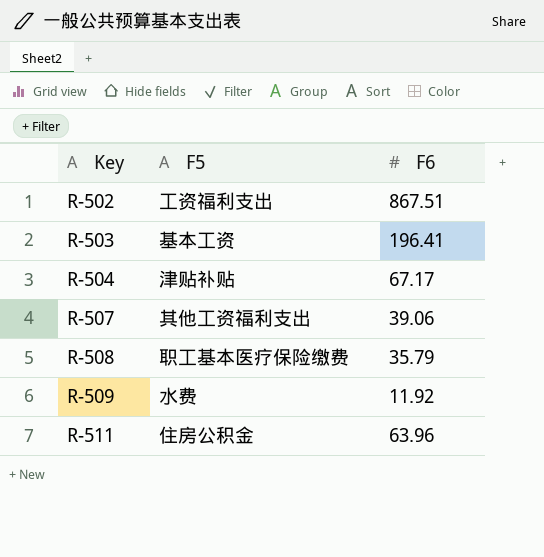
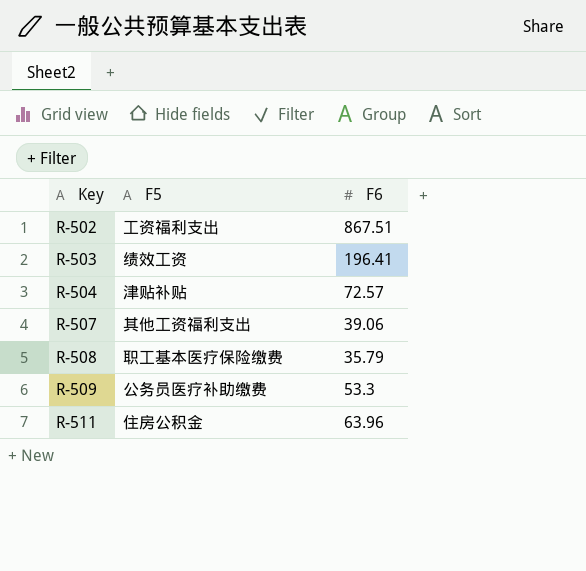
R-503 | F5: 基本工资 -> 绩效工资
R-504 | F6: 67.17 -> 72.57
R-509 | F5: 水费 -> 公务员医疗补助缴费
R-509 | F6: 11.92 -> 53.3

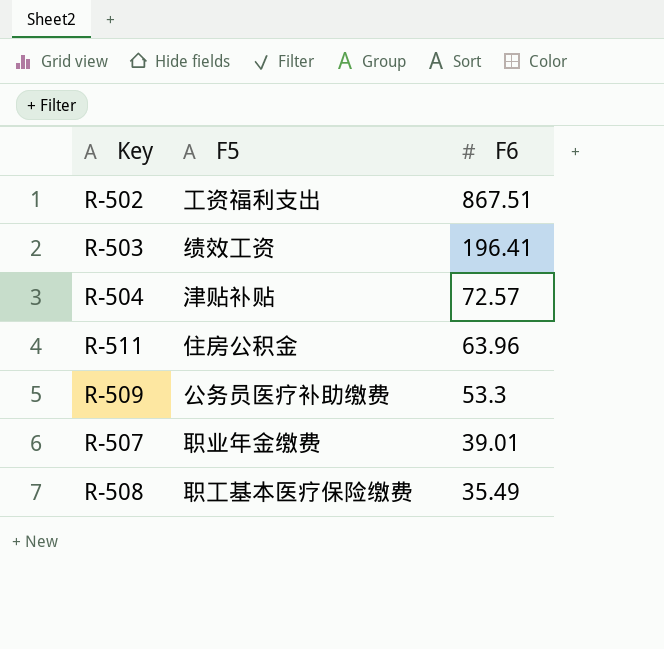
row order: Key ascending -> F6 descending
R-507 | F5: 其他工资福利支出 -> 职业年金缴费
R-507 | F6: 39.06 -> 39.01
R-508 | F6: 35.79 -> 35.49

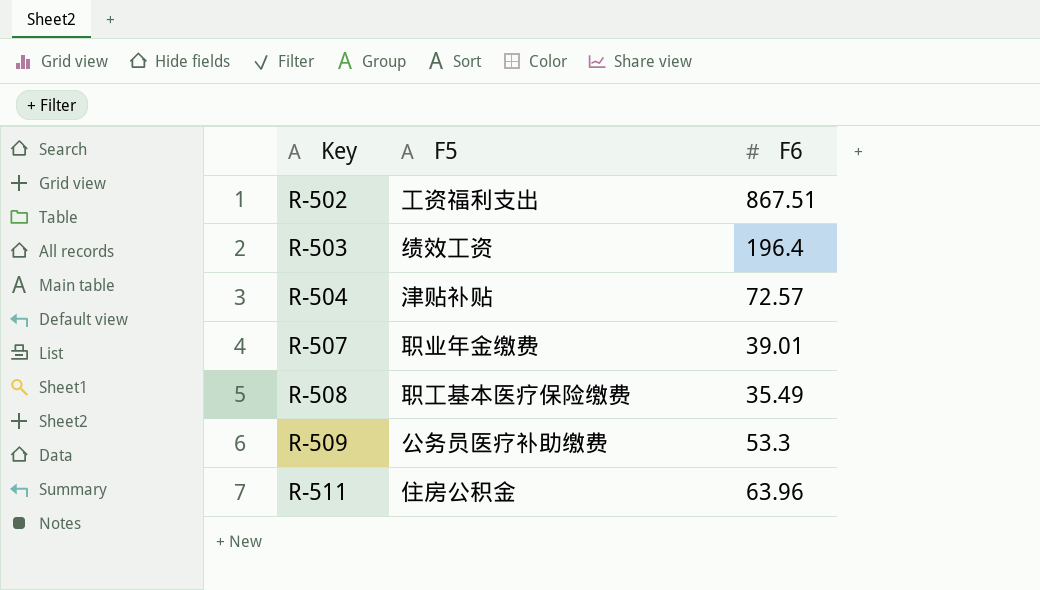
row order: F6 descending -> Key ascending
R-503 | F6: 196.41 -> 196.4

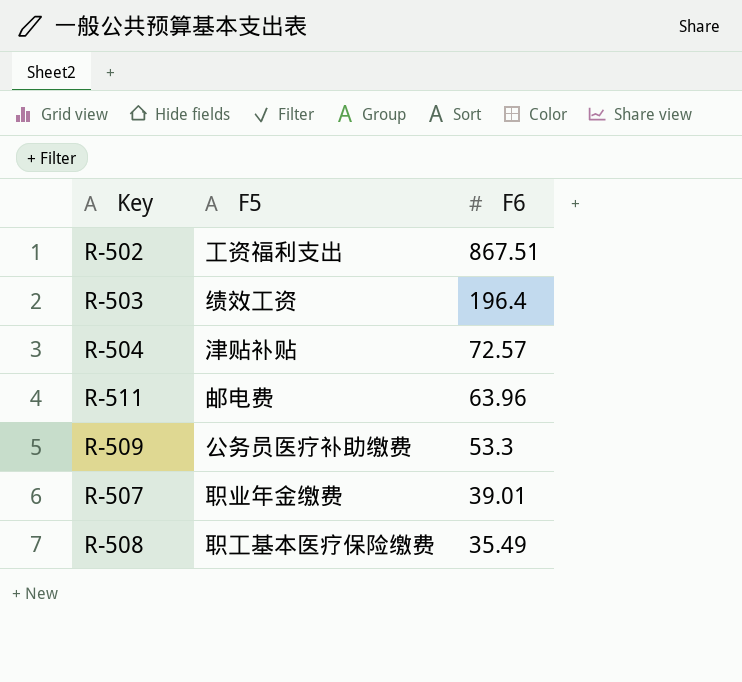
row order: Key ascending -> F6 descending
R-511 | F5: 住房公积金 -> 邮电费

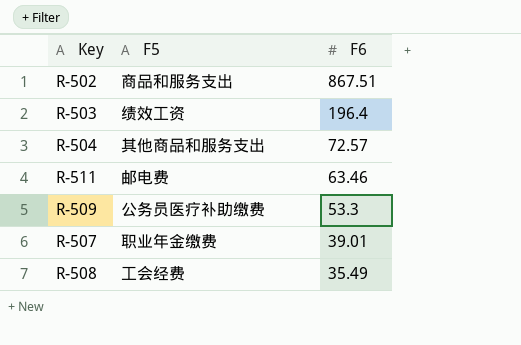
R-502 | F5: 工资福利支出 -> 商品和服务支出
R-504 | F5: 津贴补贴 -> 其他商品和服务支出
R-511 | F6: 63.96 -> 63.46
R-508 | F5: 职工基本医疗保险缴费 -> 工会经费

